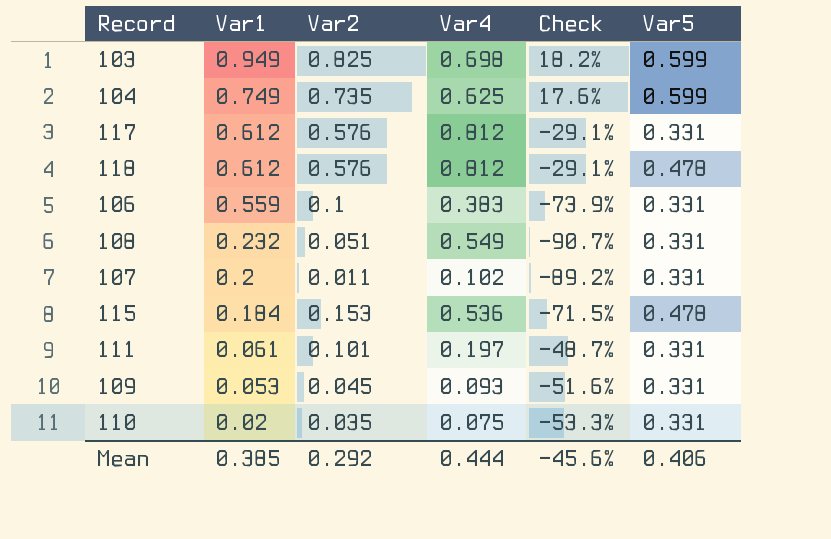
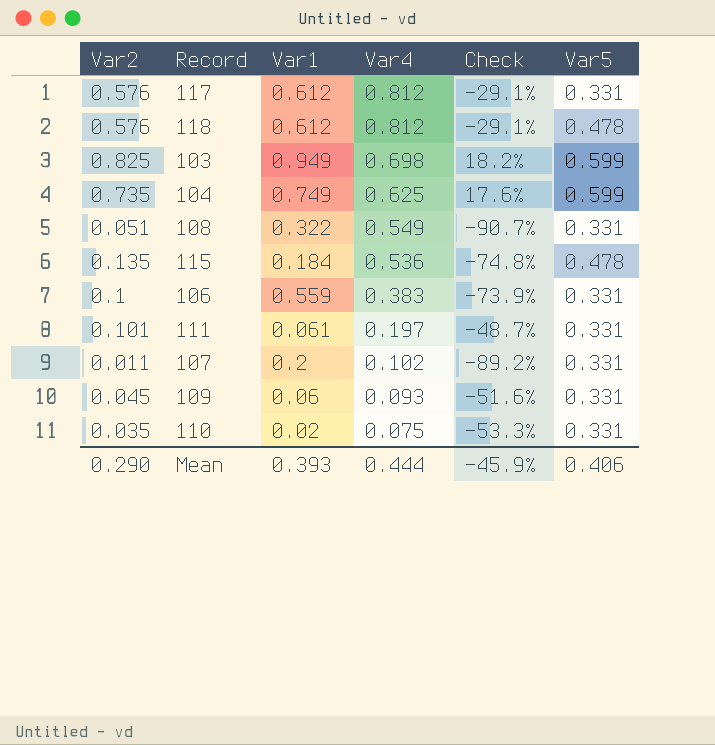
row order: Var1 descending -> Var4 descending
column Var2 | position: 3 -> 1
108 | Var1: 0.232 -> 0.322
115 | Var2: 0.153 -> 0.135
115 | Check: -71.5% -> -74.8%
109 | Var1: 0.053 -> 0.06
Mean | Var2: 0.292 -> 0.290
Mean | Var1: 0.385 -> 0.393
Mean | Check: -45.6% -> -45.9%

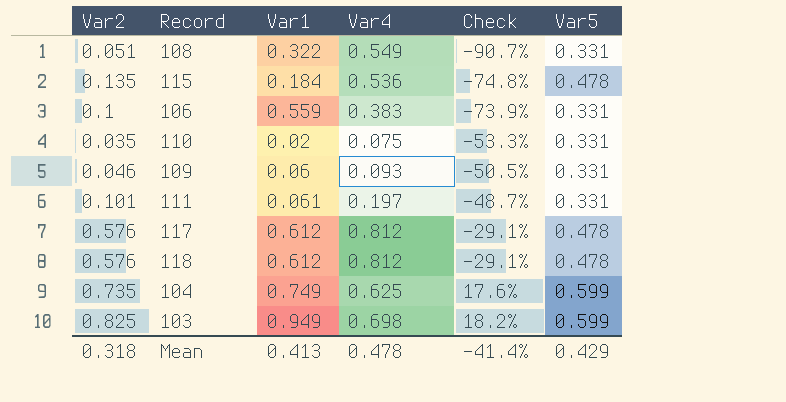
row order: Var4 descending -> Check ascending
row 107: 0.011 | 0.2 | 0.102 | -89.2% | 0.331 -> none
109 | Var2: 0.045 -> 0.046
109 | Check: -51.6% -> -50.5%
117 | Var5: 0.331 -> 0.478
Mean | Var2: 0.290 -> 0.318
Mean | Var1: 0.393 -> 0.413
Mean | Var4: 0.444 -> 0.478
Mean | Check: -45.9% -> -41.4%
Mean | Var5: 0.406 -> 0.429

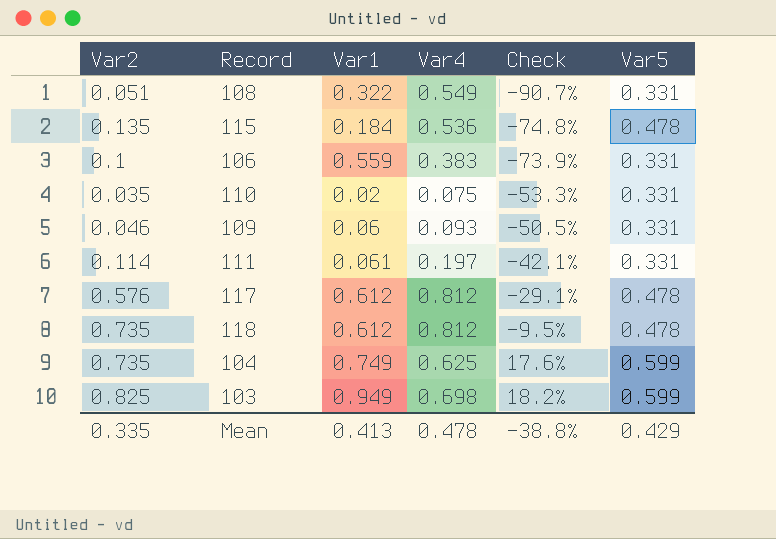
111 | Var2: 0.101 -> 0.114
111 | Check: -48.7% -> -42.1%
118 | Var2: 0.576 -> 0.735
118 | Check: -29.1% -> -9.5%
Mean | Var2: 0.318 -> 0.335
Mean | Check: -41.4% -> -38.8%

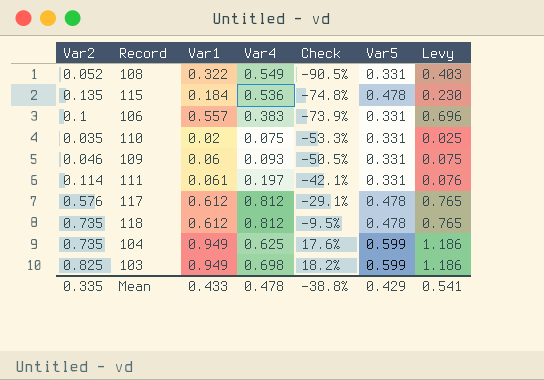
column Levy | formula: none -> [Var1] * 1.25
108 | Var2: 0.051 -> 0.052
108 | Check: -90.7% -> -90.5%
106 | Var1: 0.559 -> 0.557
104 | Var1: 0.749 -> 0.949
Mean | Var1: 0.413 -> 0.433

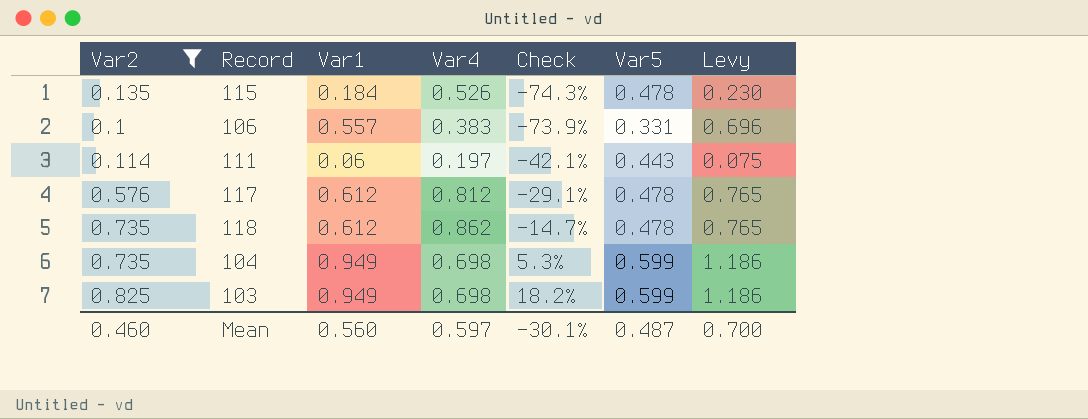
filter: none -> Var2 >= 0.1
115 | Var4: 0.536 -> 0.526
115 | Check: -74.8% -> -74.3%
111 | Var1: 0.061 -> 0.06
111 | Var5: 0.331 -> 0.443
111 | Levy: 0.076 -> 0.075
118 | Var4: 0.812 -> 0.862
118 | Check: -9.5% -> -14.7%
104 | Var4: 0.625 -> 0.698
104 | Check: 17.6% -> 5.3%
Mean | Var2: 0.335 -> 0.460
Mean | Var1: 0.433 -> 0.560
Mean | Var4: 0.478 -> 0.597
Mean | Check: -38.8% -> -30.1%
Mean | Var5: 0.429 -> 0.487
Mean | Levy: 0.541 -> 0.700

